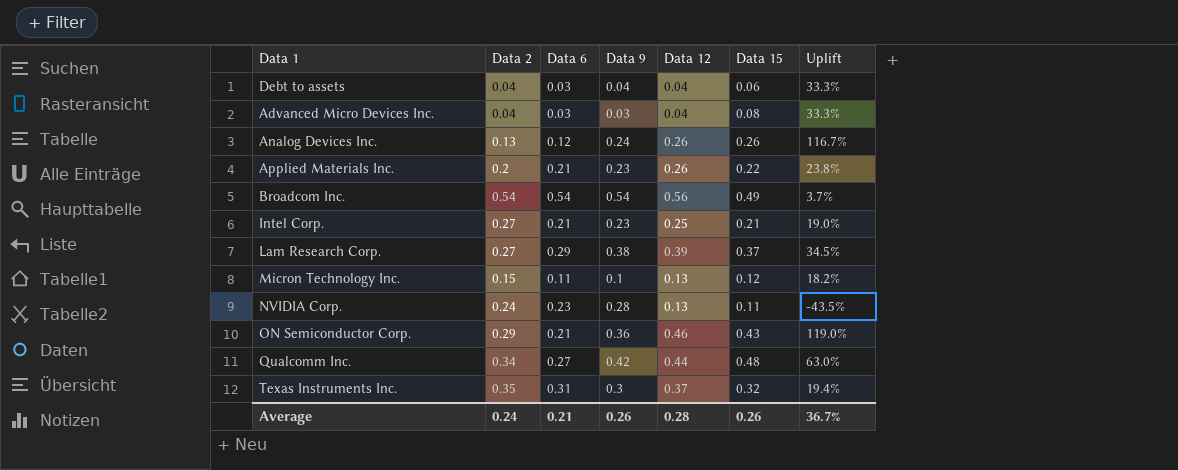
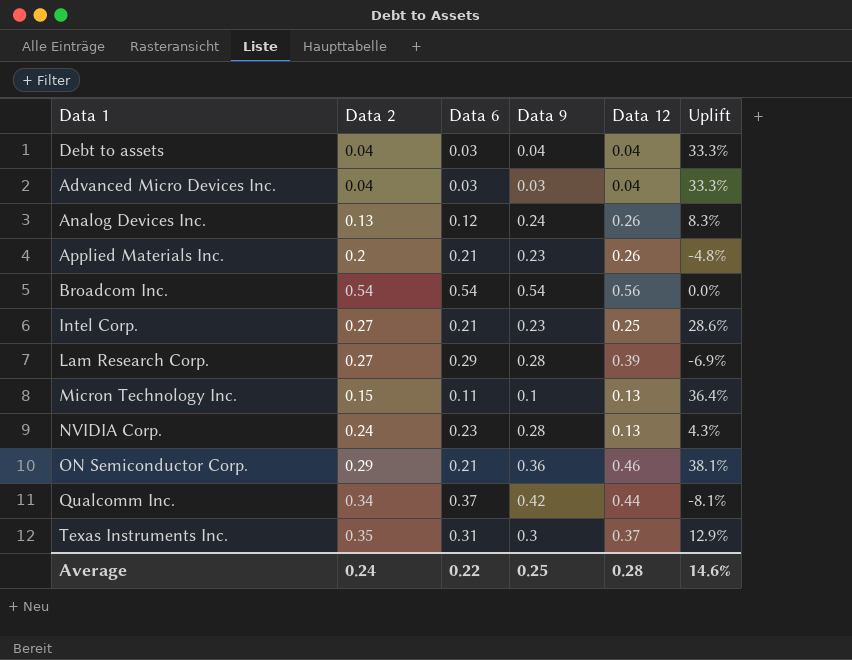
column Data 15 | position: 6 -> none
column Uplift | formula: ([Data 12] - [Data 6]) / [Data 6] -> ([Data 2] - [Data 6]) / [Data 6]
Lam Research Corp. | Data 9: 0.38 -> 0.28
Qualcomm Inc. | Data 6: 0.27 -> 0.37
Average | Data 6: 0.21 -> 0.22
Average | Data 9: 0.26 -> 0.25
Average | Uplift: 36.7% -> 14.6%

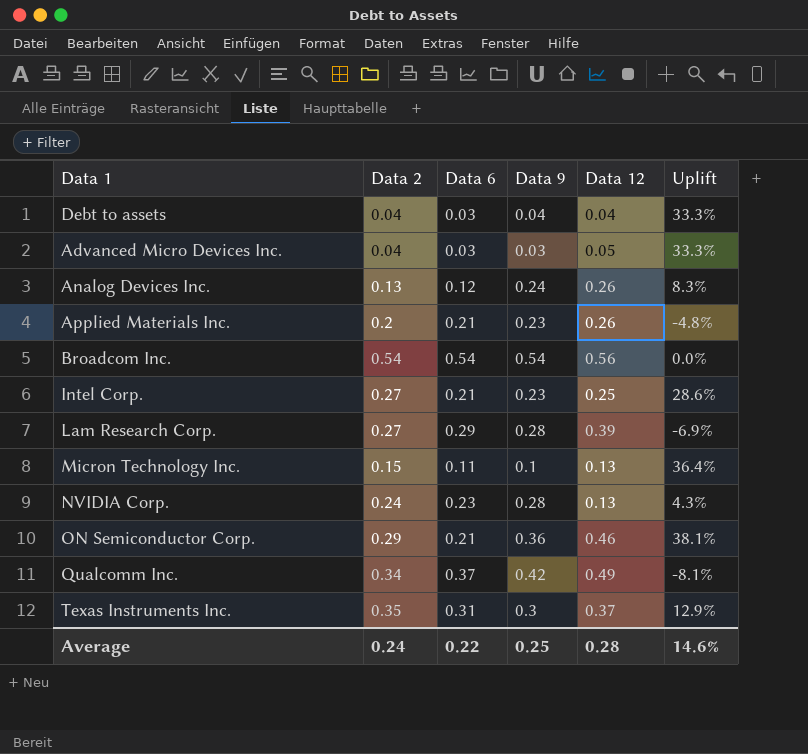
Advanced Micro Devices Inc. | Data 12: 0.04 -> 0.05
Qualcomm Inc. | Data 12: 0.44 -> 0.49

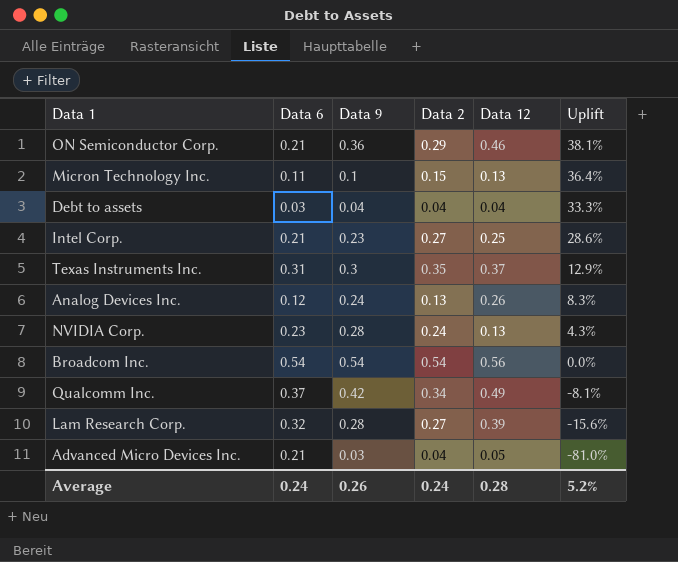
row order: none -> Uplift descending
column Data 2 | position: 2 -> 4
row Applied Materials Inc.: 0.2 | 0.21 | 0.23 | 0.26 | -4.8% -> none
Lam Research Corp. | Data 6: 0.29 -> 0.32
Lam Research Corp. | Uplift: -6.9% -> -15.6%
Advanced Micro Devices Inc. | Data 6: 0.03 -> 0.21
Advanced Micro Devices Inc. | Uplift: 33.3% -> -81.0%
Average | Data 6: 0.22 -> 0.24
Average | Data 9: 0.25 -> 0.26
Average | Uplift: 14.6% -> 5.2%

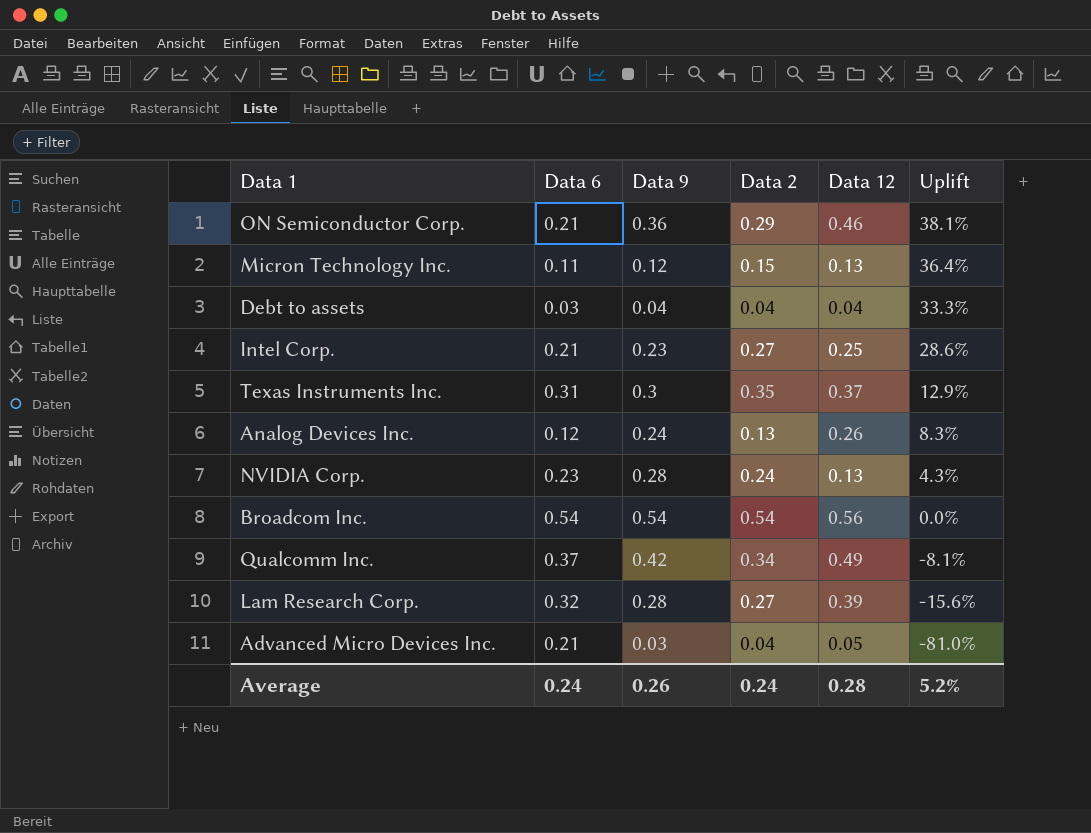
Micron Technology Inc. | Data 9: 0.1 -> 0.12

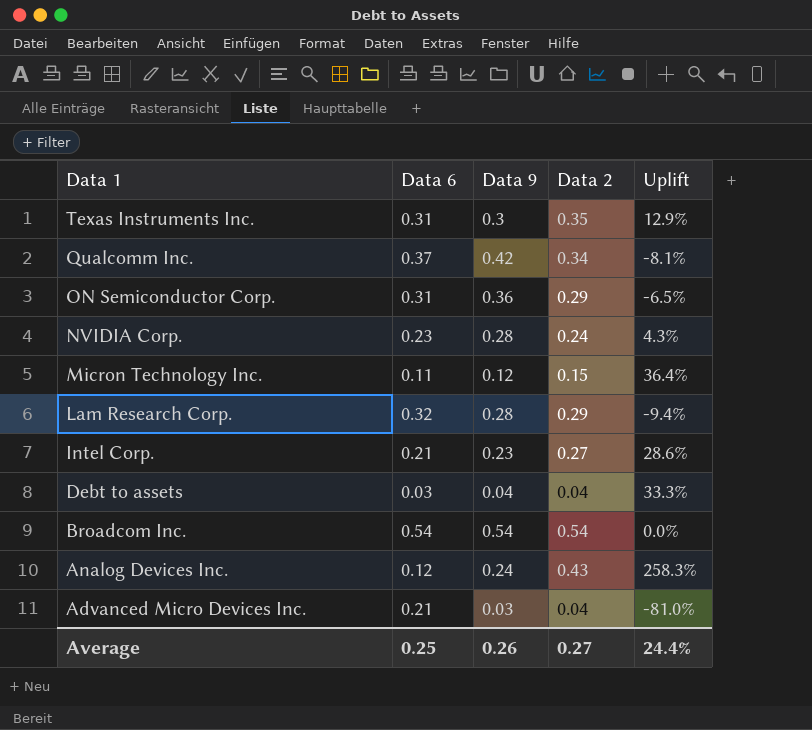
row order: Uplift descending -> Data 1 descending
column Data 12 | position: 5 -> none
ON Semiconductor Corp. | Data 6: 0.21 -> 0.31
ON Semiconductor Corp. | Uplift: 38.1% -> -6.5%
Lam Research Corp. | Data 2: 0.27 -> 0.29
Lam Research Corp. | Uplift: -15.6% -> -9.4%
Analog Devices Inc. | Data 2: 0.13 -> 0.43
Analog Devices Inc. | Uplift: 8.3% -> 258.3%
Average | Data 6: 0.24 -> 0.25
Average | Data 2: 0.24 -> 0.27
Average | Uplift: 5.2% -> 24.4%

